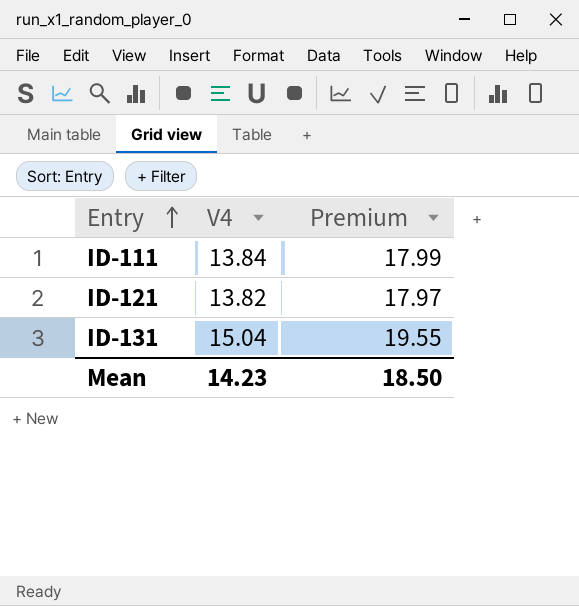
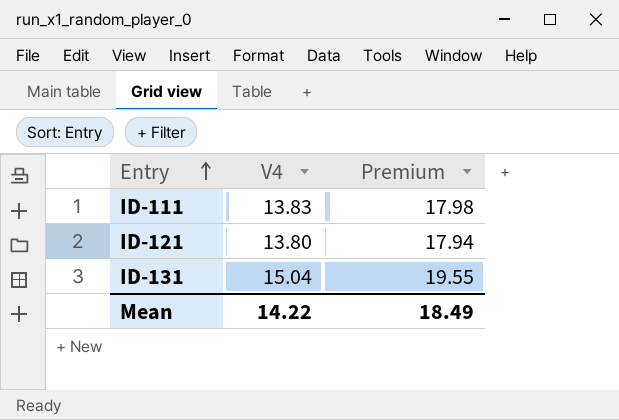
ID-111 | V4: 13.84 -> 13.83
ID-111 | Premium: 17.99 -> 17.98
ID-121 | V4: 13.82 -> 13.80
ID-121 | Premium: 17.97 -> 17.94
Mean | V4: 14.23 -> 14.22
Mean | Premium: 18.50 -> 18.49

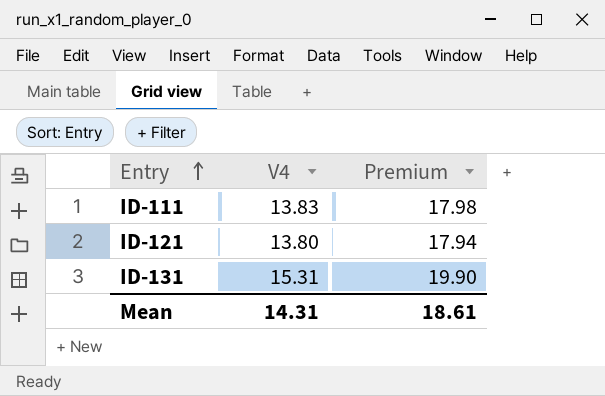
ID-131 | V4: 15.04 -> 15.31
ID-131 | Premium: 19.55 -> 19.90
Mean | V4: 14.22 -> 14.31
Mean | Premium: 18.49 -> 18.61

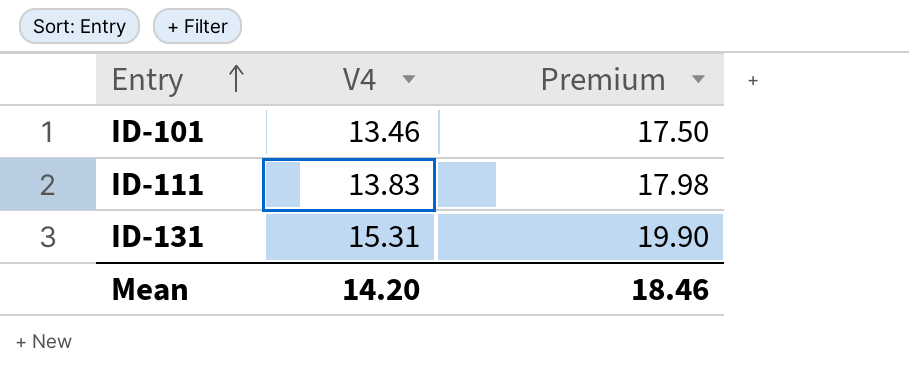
row ID-121: 13.80 | 17.94 -> none
row ID-101: none -> 13.46 | 17.50
Mean | V4: 14.31 -> 14.20
Mean | Premium: 18.61 -> 18.46

